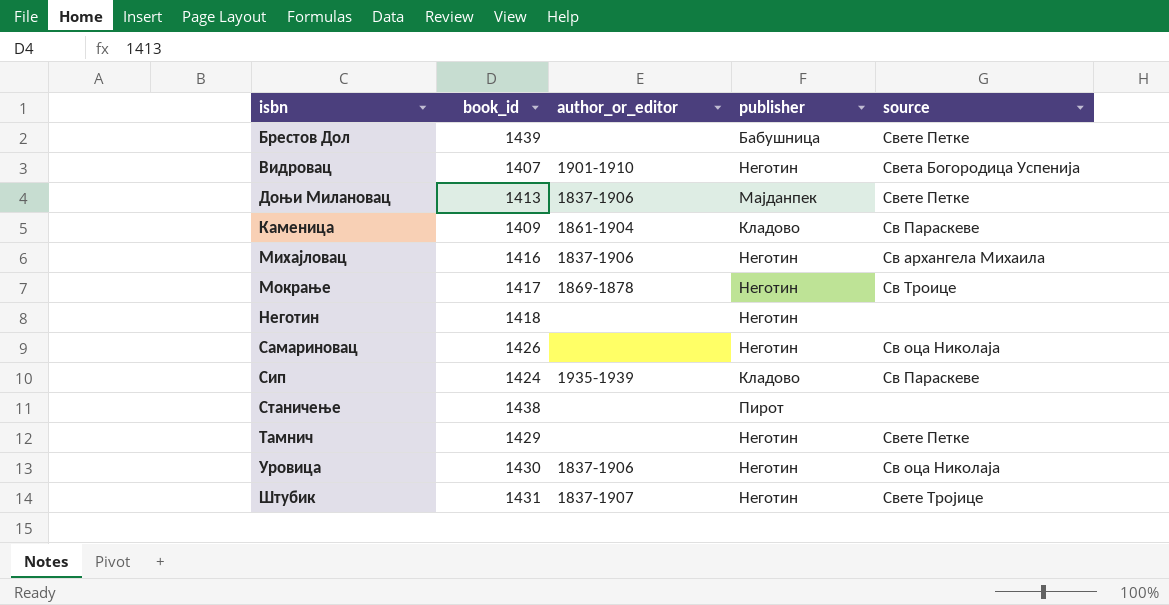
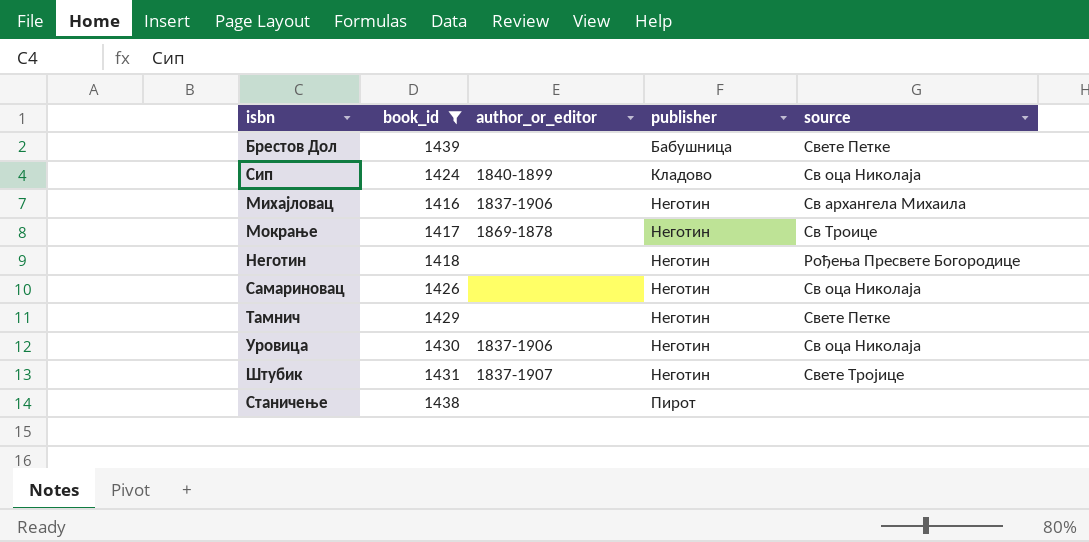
filter: none -> book_id >= 1416
row order: isbn ascending -> publisher ascending
Сип | author_or_editor: 1935-1939 -> 1840-1899
Сип | source: Св Параскеве -> Св оца Николаја
Неготин | source: none -> Рођења Пресвете Богородице

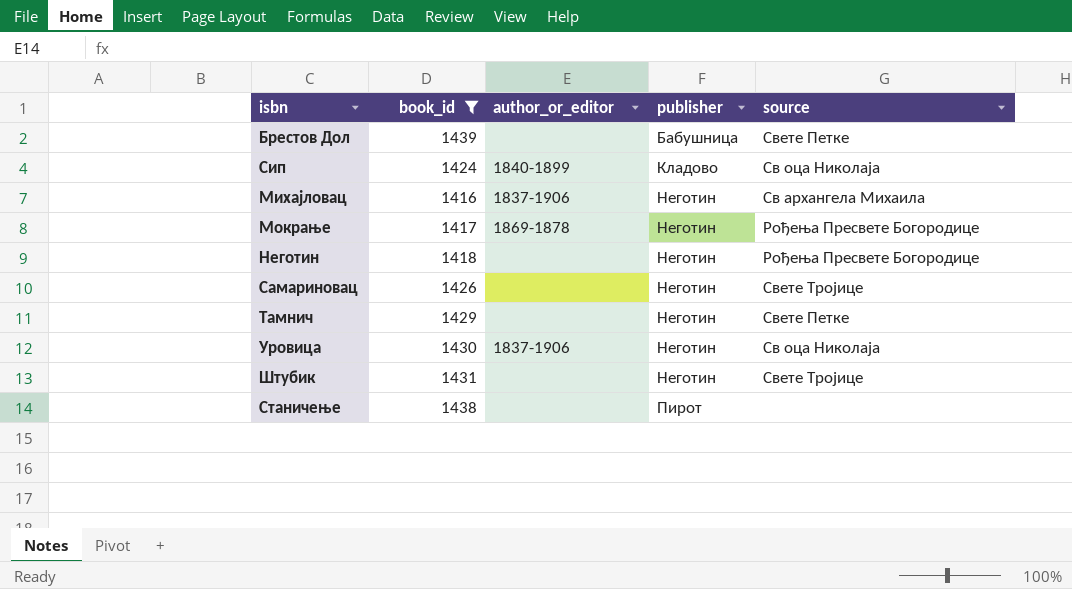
Мокрање | source: Св Троице -> Рођења Пресвете Богородице
Самариновац | source: Св оца Николаја -> Свете Тројице
Штубик | author_or_editor: 1837-1907 -> none

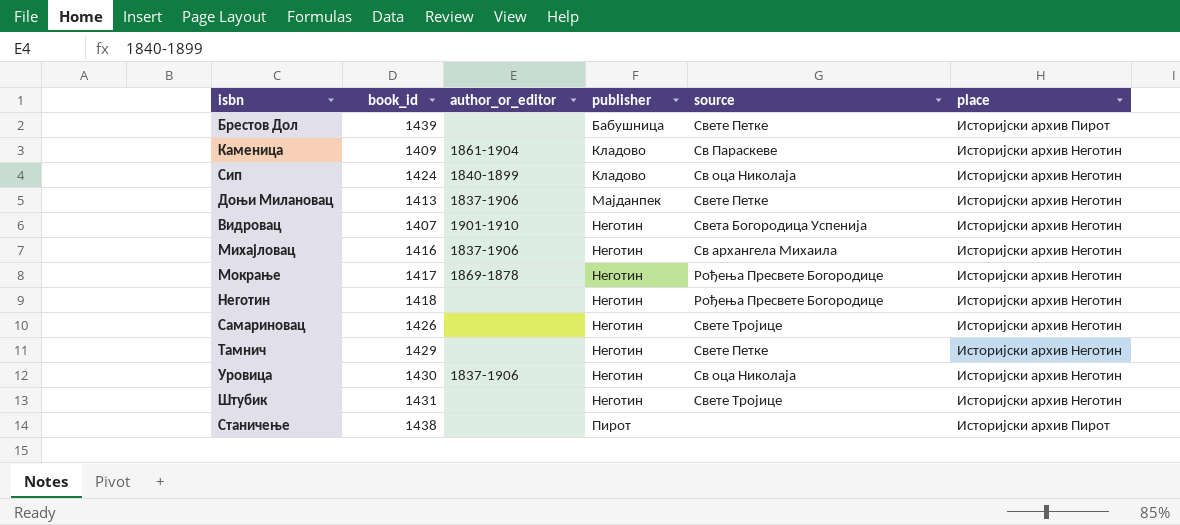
filter: book_id >= 1416 -> none
column place | position: none -> 6

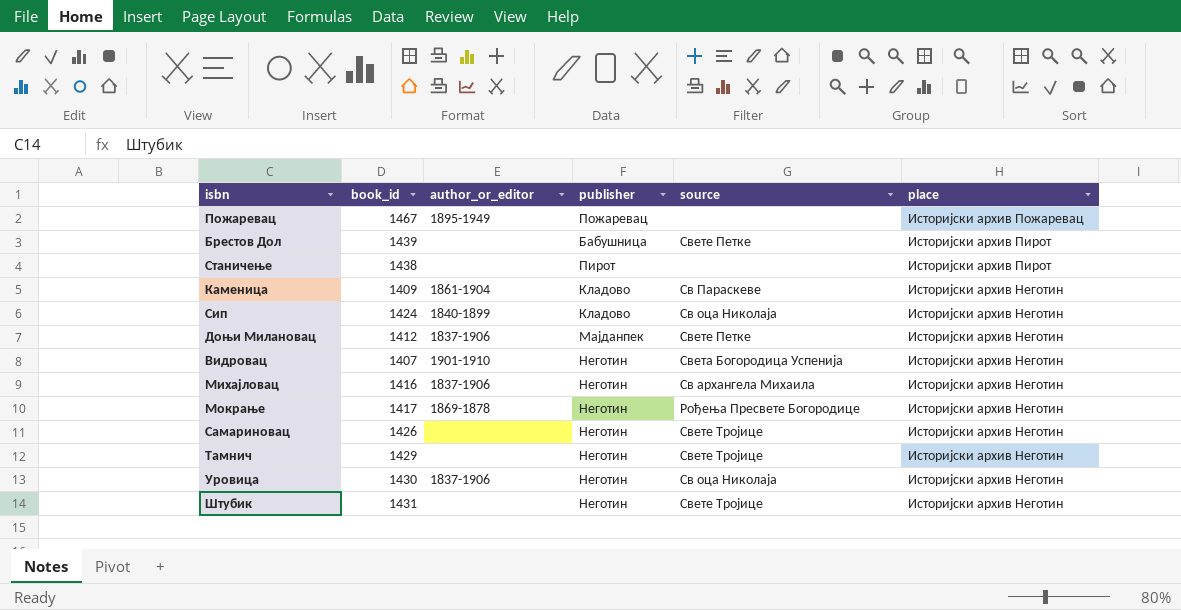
row order: publisher ascending -> place descending
row Неготин: 1418 | none | Неготин | Рођења Пресвете Богородице | Историјски архив Неготин -> none
row Пожаревац: none -> 1467 | 1895-1949 | Пожаревац | none | Историјски архив Пожаревац
Доњи Милановац | book_id: 1413 -> 1412
Тамнич | source: Свете Петке -> Свете Тројице

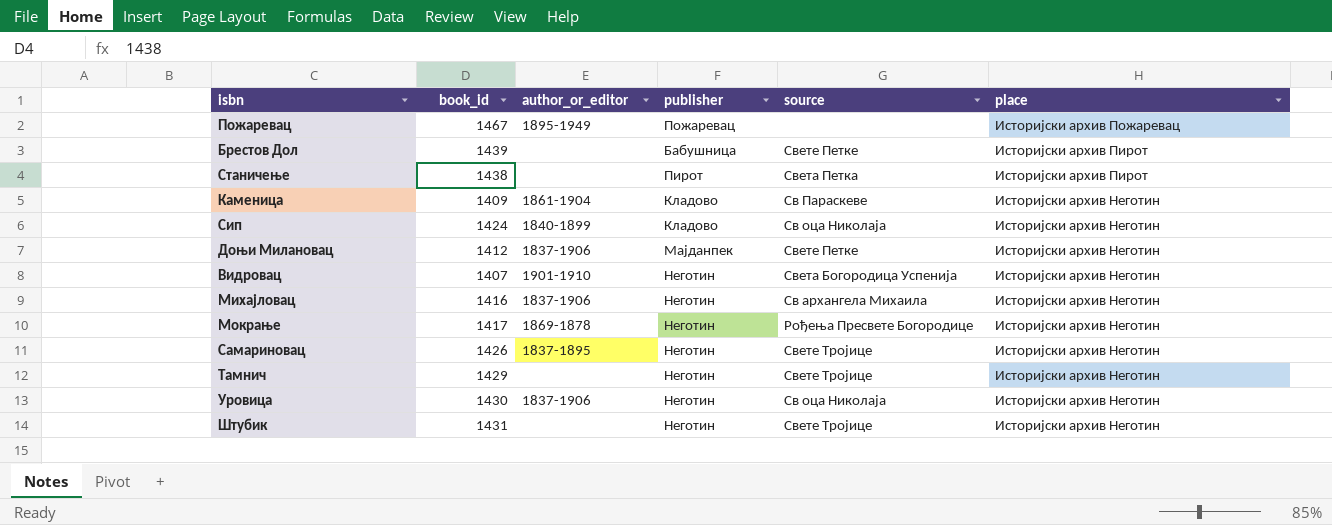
Станичење | source: none -> Света Петка
Самариновац | author_or_editor: none -> 1837-1895

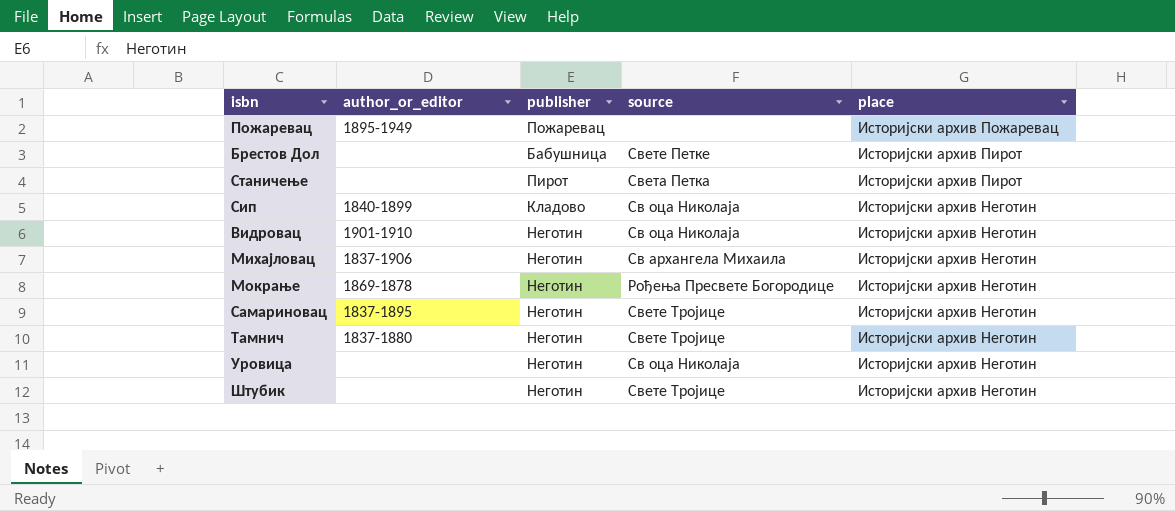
column book_id | position: 2 -> none
row Каменица: 1409 | 1861-1904 | Кладово | Св Параскеве | Историјски архив Неготин -> none
row Доњи Милановац: 1412 | 1837-1906 | Мајданпек | Свете Петке | Историјски архив Неготин -> none
Видровац | source: Света Богородица Успенија -> Св оца Николаја
Тамнич | author_or_editor: none -> 1837-1880
Уровица | author_or_editor: 1837-1906 -> none

